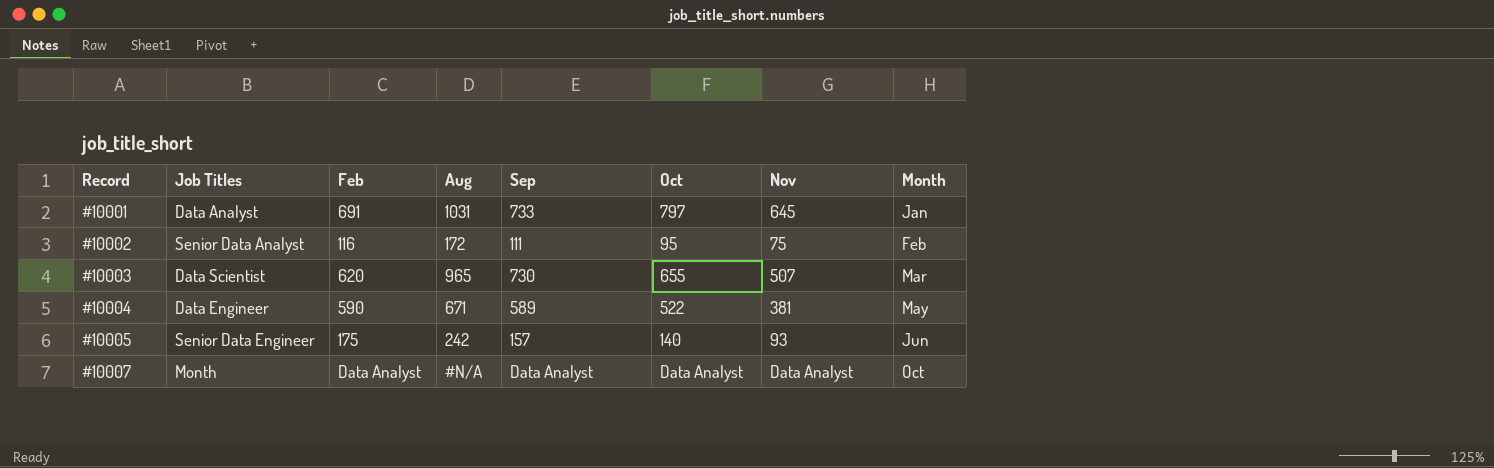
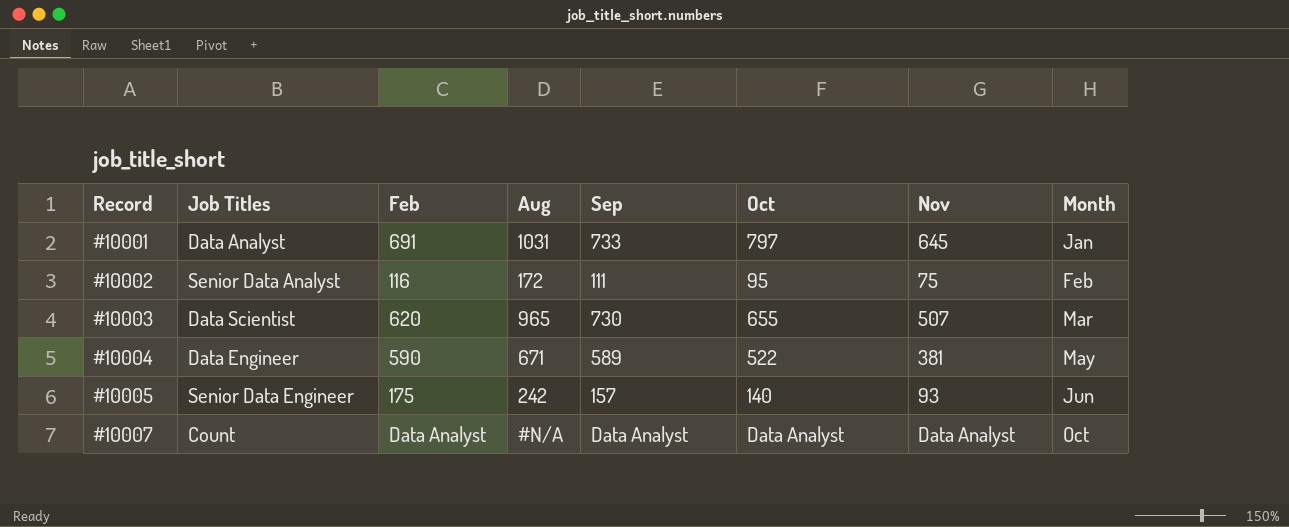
#10007 | Job Titles: Month -> Count

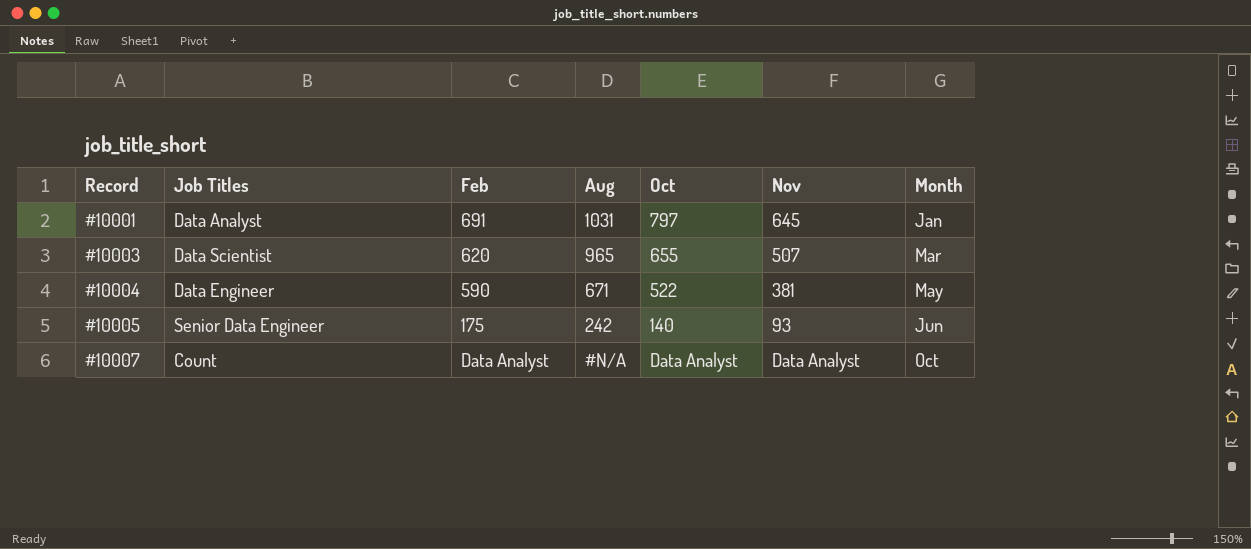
column Sep | position: 5 -> none
row #10002: Senior Data Analyst | 116 | 172 | 111 | 95 | 75 | Feb -> none

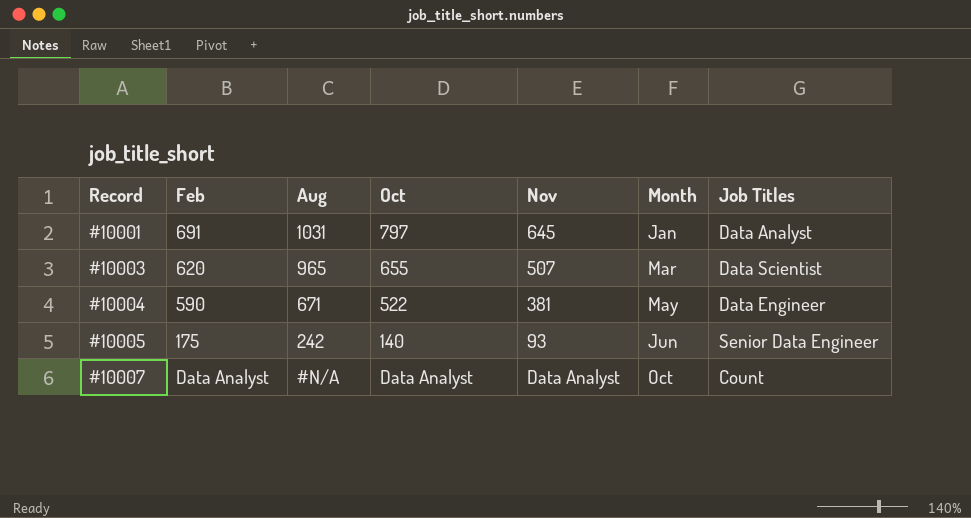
column Job Titles | position: 2 -> 7

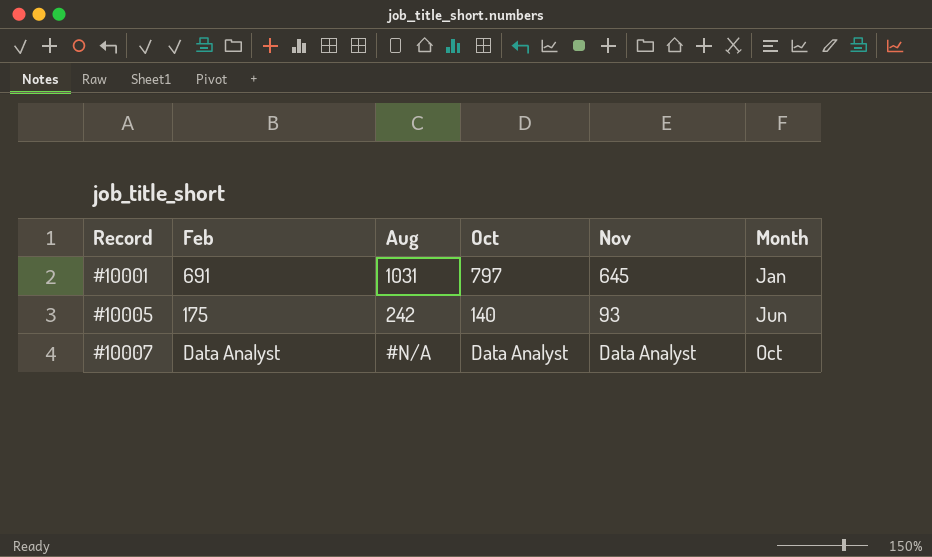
column Job Titles | position: 7 -> none
row #10003: 620 | 965 | 655 | 507 | Mar | Data Scientist -> none
row #10004: 590 | 671 | 522 | 381 | May | Data Engineer -> none

